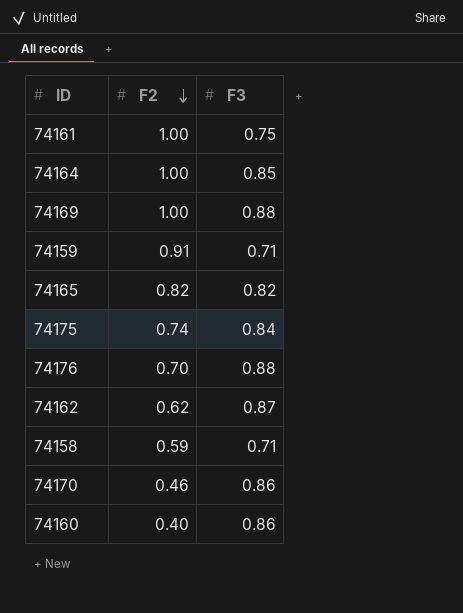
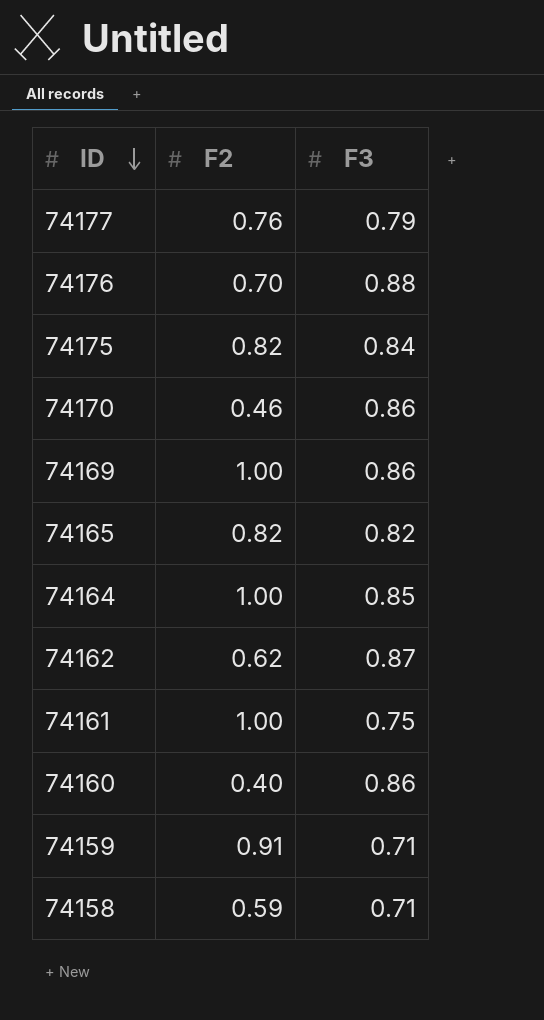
row order: F2 descending -> ID descending
row 74177: none -> 0.76 | 0.79
74175 | F2: 0.74 -> 0.82
74169 | F3: 0.88 -> 0.86

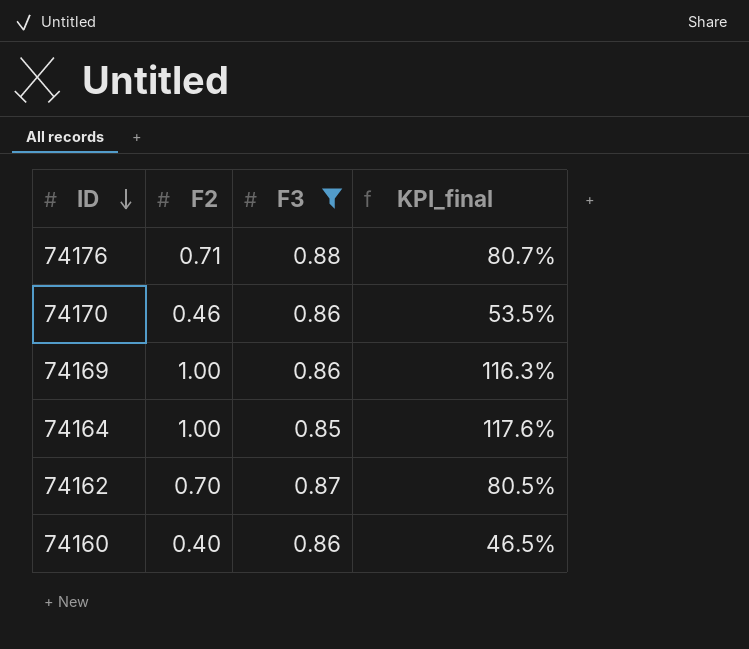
filter: none -> F3 >= 0.85
column KPI_final | formula: none -> [F2] / [F3]
74176 | F2: 0.70 -> 0.71
74162 | F2: 0.62 -> 0.70

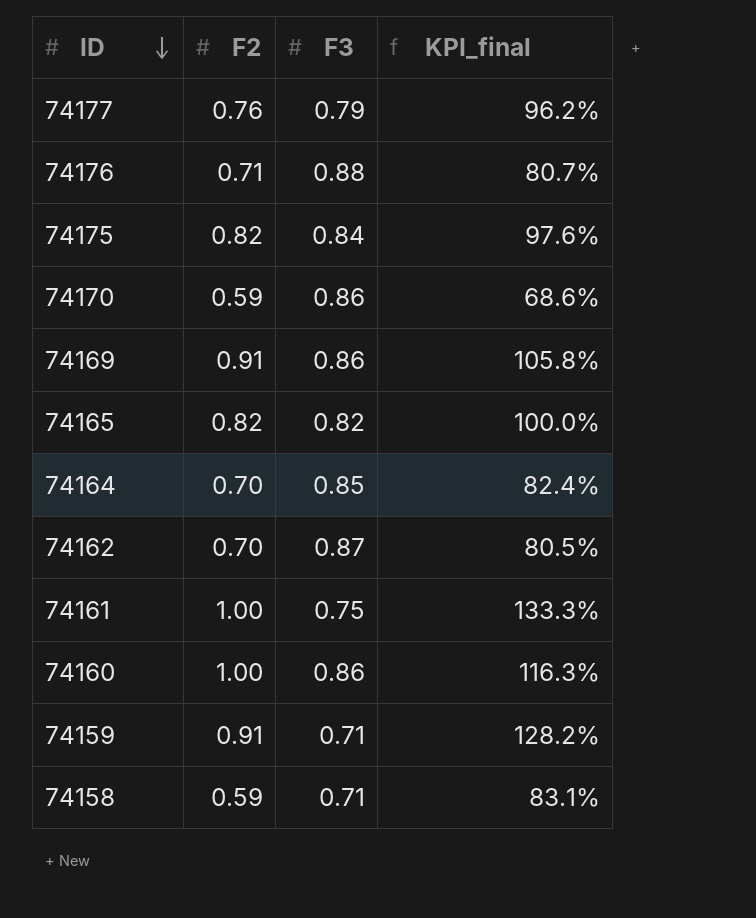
filter: F3 >= 0.85 -> none
74170 | F2: 0.46 -> 0.59
74170 | KPI_final: 53.5% -> 68.6%
74169 | F2: 1.00 -> 0.91
74169 | KPI_final: 116.3% -> 105.8%
74164 | F2: 1.00 -> 0.70
74164 | KPI_final: 117.6% -> 82.4%
74160 | F2: 0.40 -> 1.00
74160 | KPI_final: 46.5% -> 116.3%

